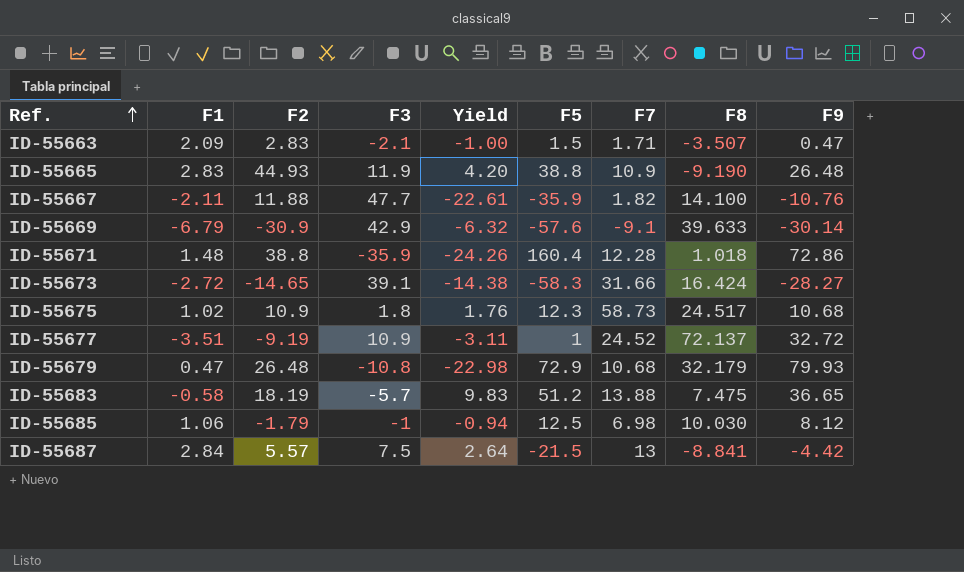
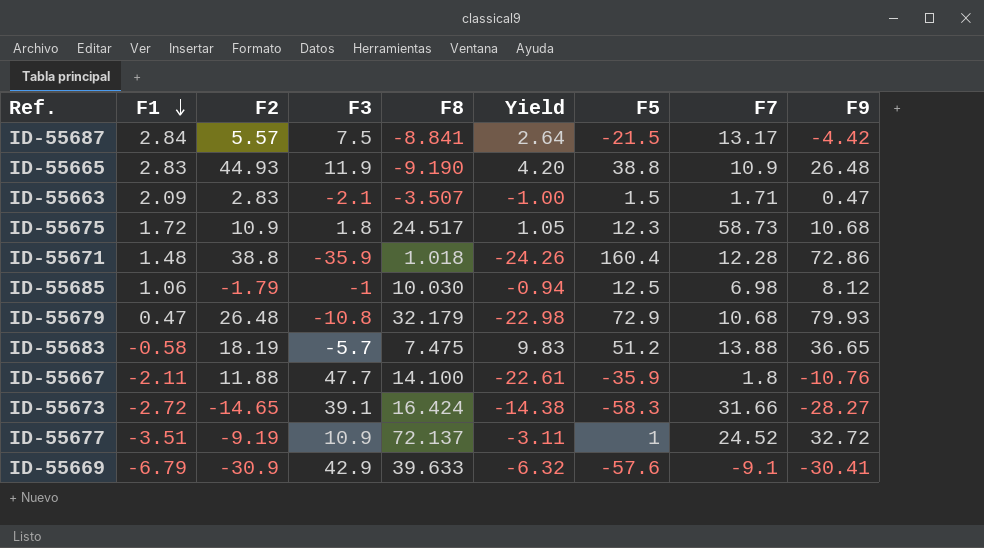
row order: Ref. ascending -> F1 descending
column F8 | position: 8 -> 5
ID-55687 | F7: 13 -> 13.17
ID-55675 | F1: 1.02 -> 1.72
ID-55675 | Yield: 1.76 -> 1.05
ID-55667 | F7: 1.82 -> 1.8
ID-55669 | F9: -30.14 -> -30.41

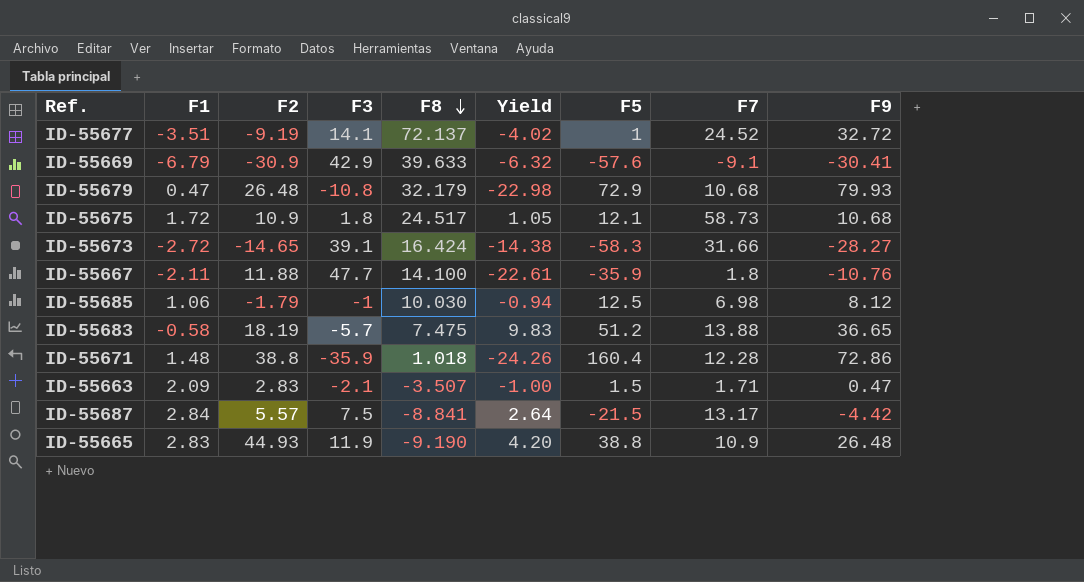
row order: F1 descending -> F8 descending
ID-55677 | F3: 10.9 -> 14.1
ID-55677 | Yield: -3.11 -> -4.02
ID-55675 | F5: 12.3 -> 12.1

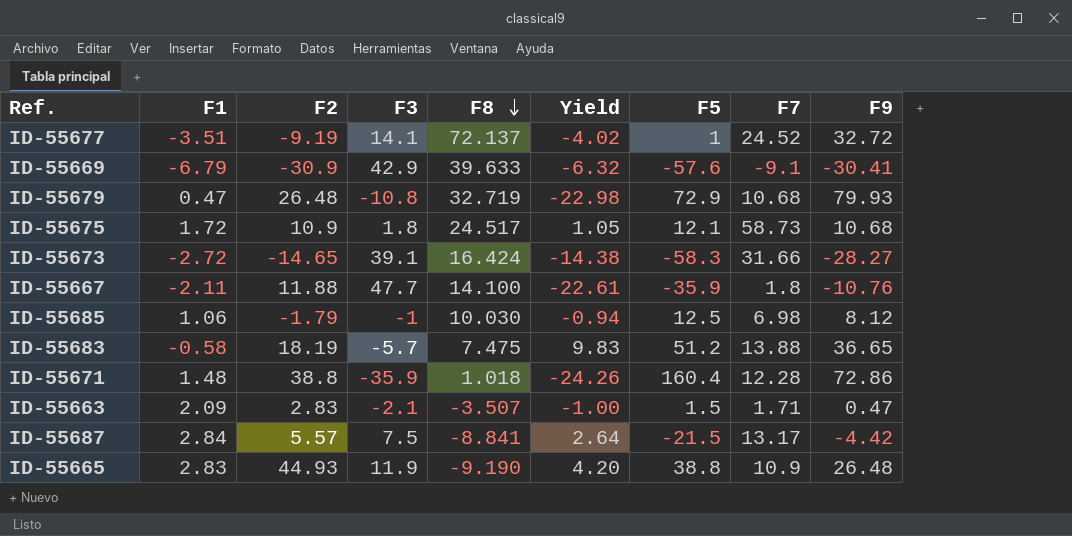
ID-55679 | F8: 32.179 -> 32.719

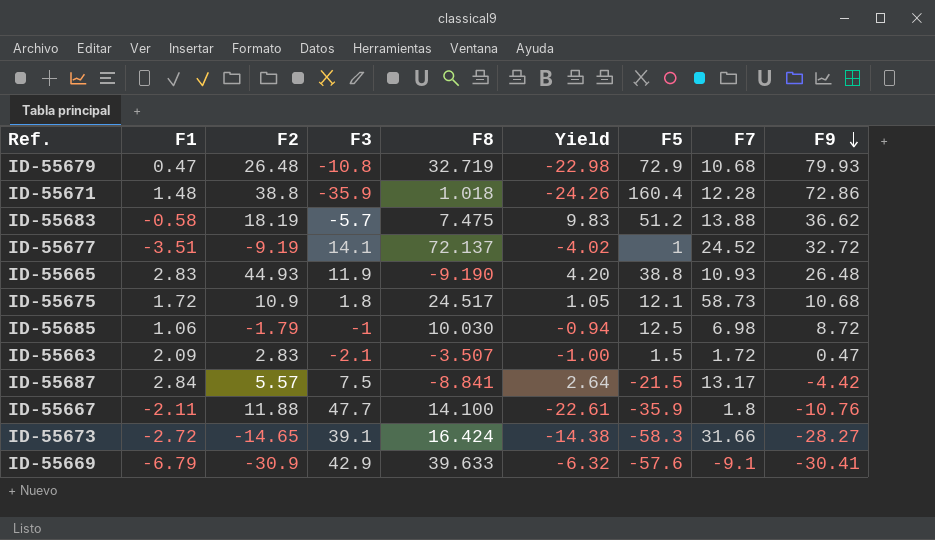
row order: F8 descending -> F9 descending
ID-55683 | F9: 36.65 -> 36.62
ID-55665 | F7: 10.9 -> 10.93
ID-55685 | F9: 8.12 -> 8.72
ID-55663 | F7: 1.71 -> 1.72

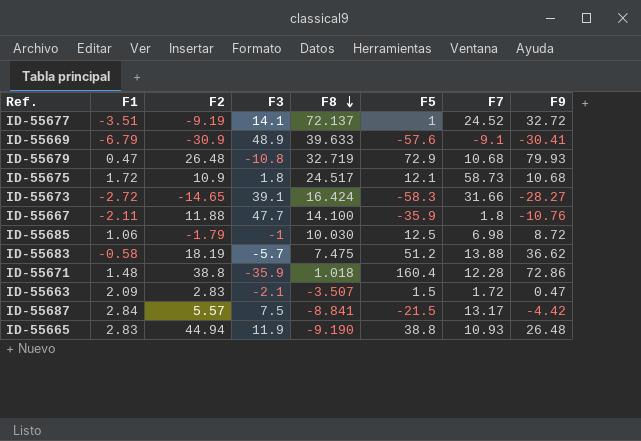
row order: F9 descending -> F8 descending
column Yield | formula: [F3] / [F1] -> none
ID-55669 | F3: 42.9 -> 48.9
ID-55665 | F2: 44.93 -> 44.94

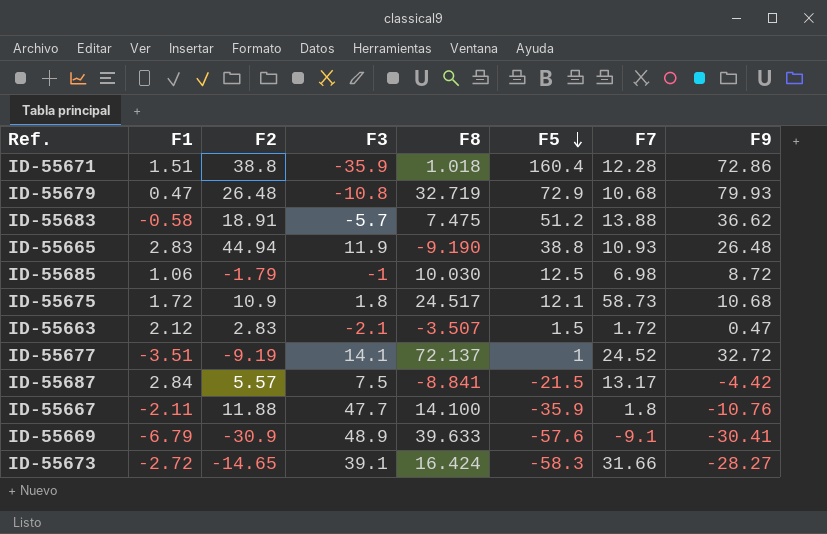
row order: F8 descending -> F5 descending
ID-55671 | F1: 1.48 -> 1.51
ID-55683 | F2: 18.19 -> 18.91
ID-55663 | F1: 2.09 -> 2.12

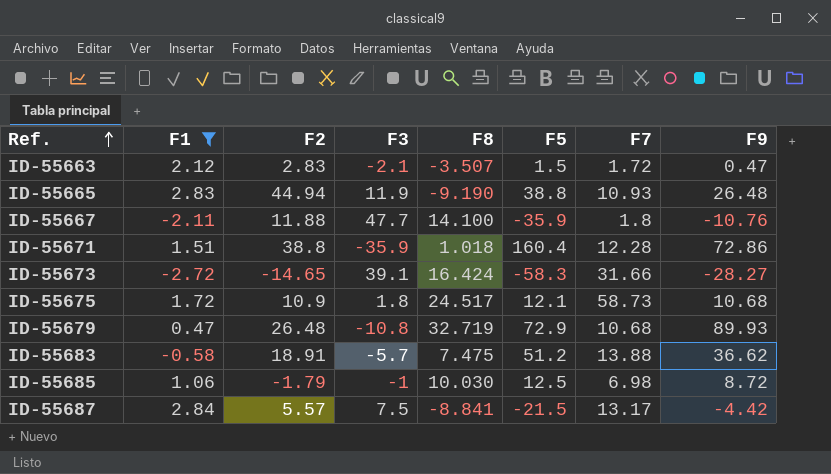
filter: none -> F1 >= -2.72
row order: F5 descending -> Ref. ascending
ID-55679 | F9: 79.93 -> 89.93

